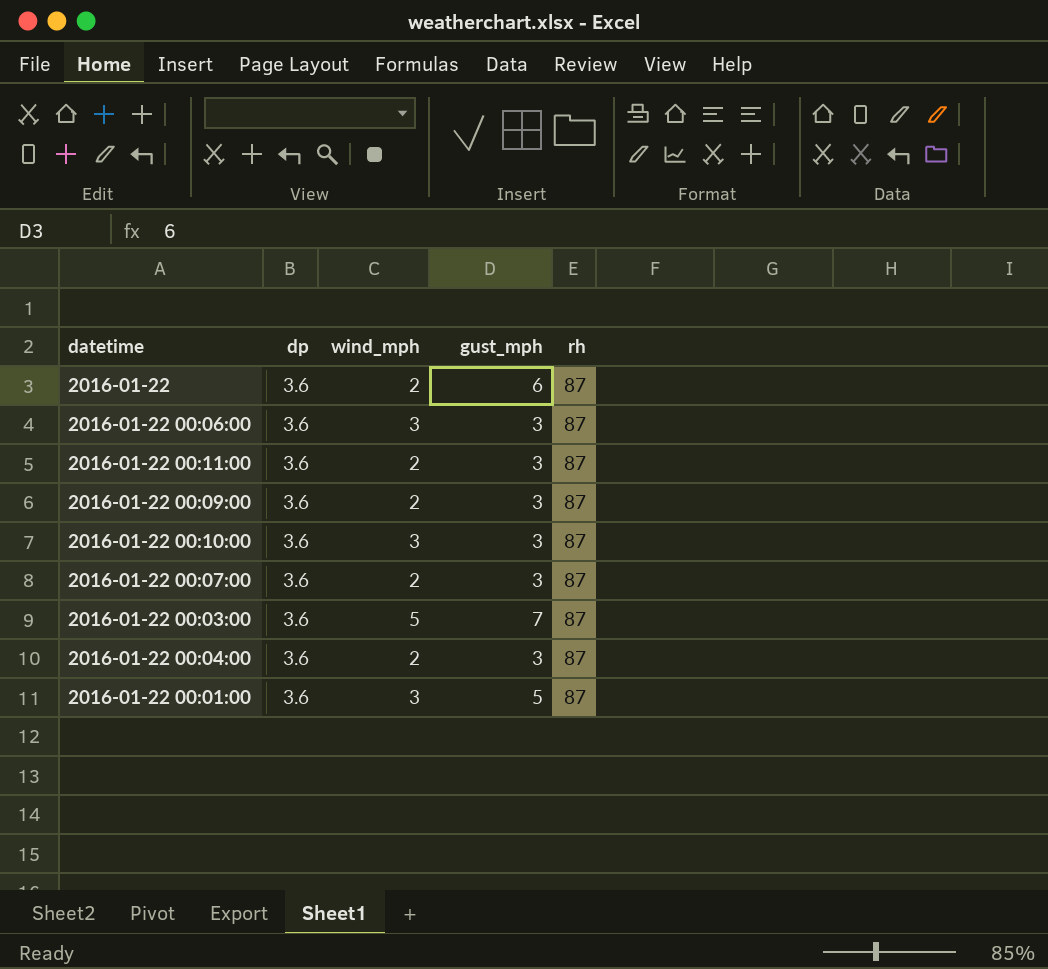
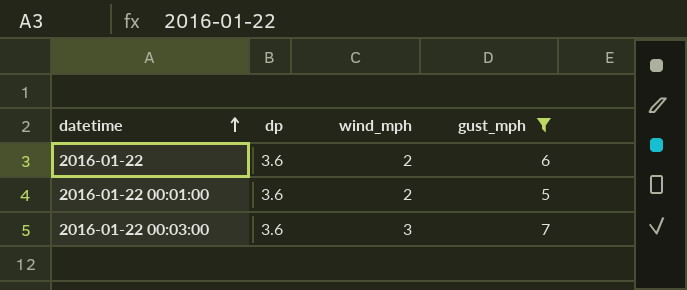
filter: none -> gust_mph != 3
row order: none -> datetime ascending
column rh | position: 5 -> none
2016-01-22 00:01:00 | wind_mph: 3 -> 2
2016-01-22 00:03:00 | wind_mph: 5 -> 3

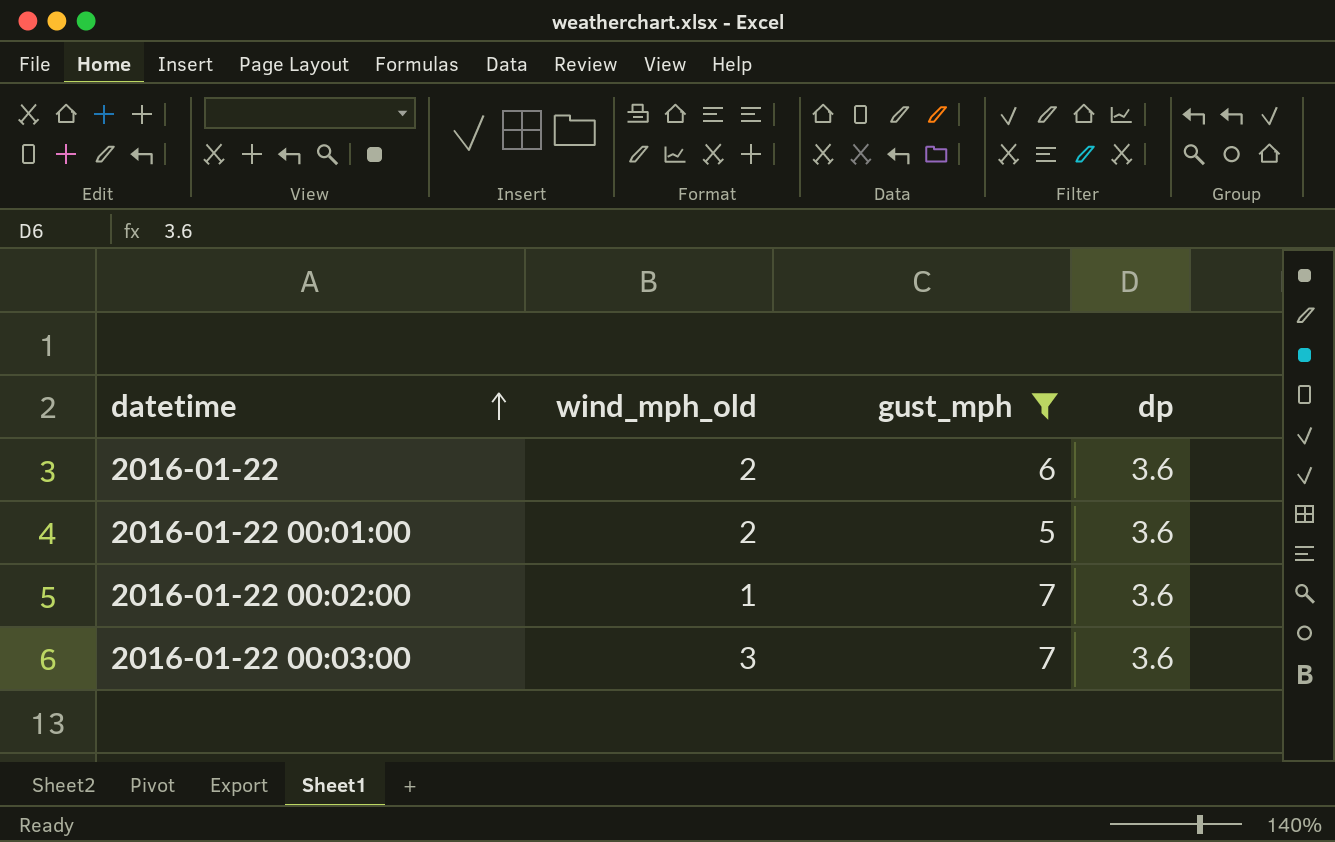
column name: wind_mph -> wind_mph_old
column dp | position: 2 -> 4
row 2016-01-22 00:02:00: none -> 1 | 7 | 3.6

